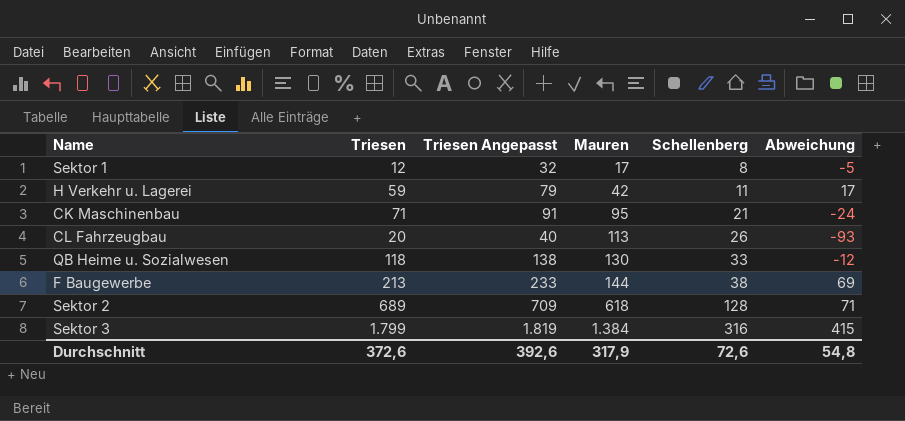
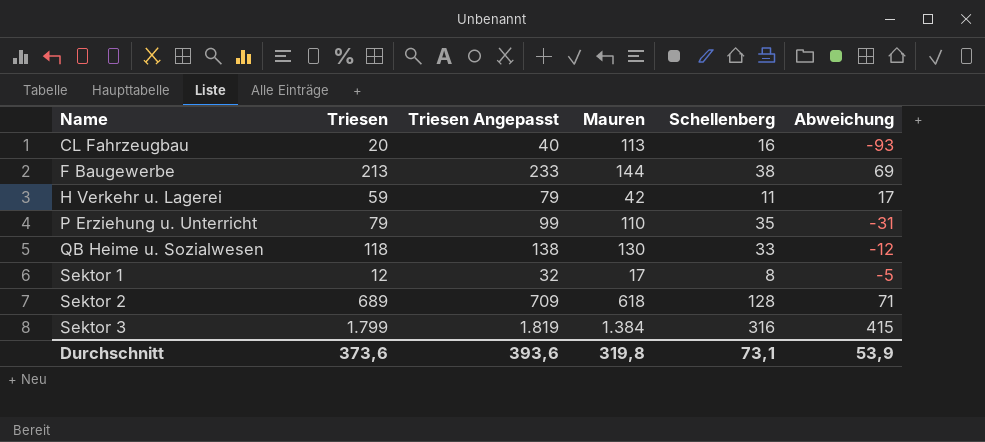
row order: Mauren ascending -> Name ascending
row CK Maschinenbau: 71 | 91 | 95 | 21 | -24 -> none
CL Fahrzeugbau | Schellenberg: 26 -> 16
row P Erziehung u. Unterricht: none -> 79 | 99 | 110 | 35 | -31
Durchschnitt | Triesen: 372,6 -> 373,6
Durchschnitt | Triesen Angepasst: 392,6 -> 393,6
Durchschnitt | Mauren: 317,9 -> 319,8
Durchschnitt | Schellenberg: 72,6 -> 73,1
Durchschnitt | Abweichung: 54,8 -> 53,9

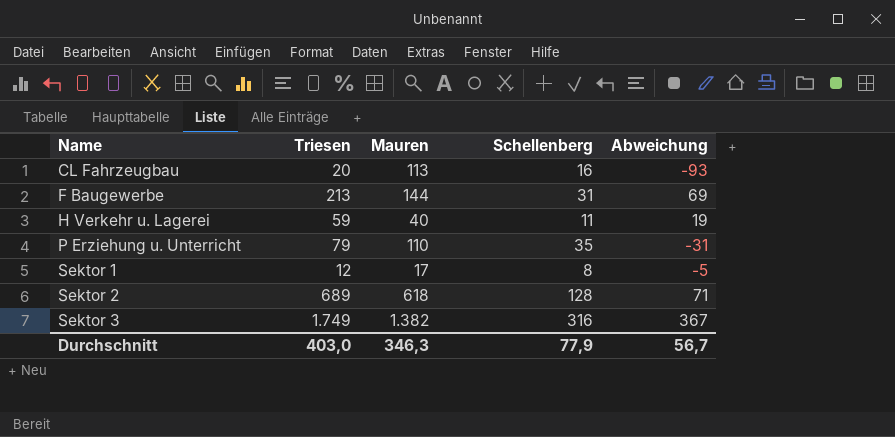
column Triesen Angepasst | formula: [Triesen] + 20 -> none
row QB Heime u. Sozialwesen: 118 | 138 | 130 | 33 | -12 -> none
F Baugewerbe | Schellenberg: 38 -> 31
H Verkehr u. Lagerei | Mauren: 42 -> 40
H Verkehr u. Lagerei | Abweichung: 17 -> 19
Sektor 3 | Triesen: 1.799 -> 1.749
Sektor 3 | Mauren: 1.384 -> 1.382
Sektor 3 | Abweichung: 415 -> 367
Durchschnitt | Triesen: 373,6 -> 403,0
Durchschnitt | Mauren: 319,8 -> 346,3
Durchschnitt | Schellenberg: 73,1 -> 77,9
Durchschnitt | Abweichung: 53,9 -> 56,7

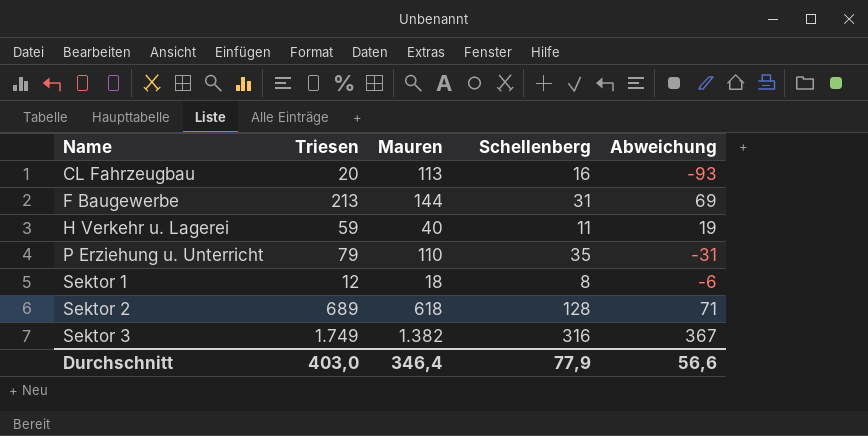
Sektor 1 | Mauren: 17 -> 18
Sektor 1 | Abweichung: -5 -> -6
Durchschnitt | Mauren: 346,3 -> 346,4
Durchschnitt | Abweichung: 56,7 -> 56,6

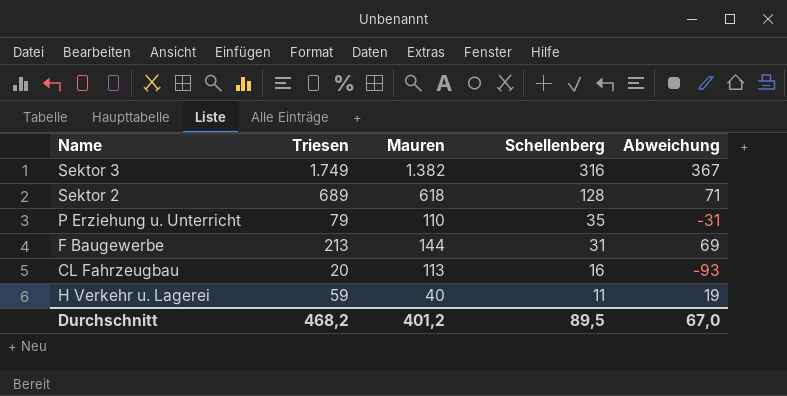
row order: Name ascending -> Schellenberg descending
row Sektor 1: 12 | 18 | 8 | -6 -> none
Durchschnitt | Triesen: 403,0 -> 468,2
Durchschnitt | Mauren: 346,4 -> 401,2
Durchschnitt | Schellenberg: 77,9 -> 89,5
Durchschnitt | Abweichung: 56,6 -> 67,0

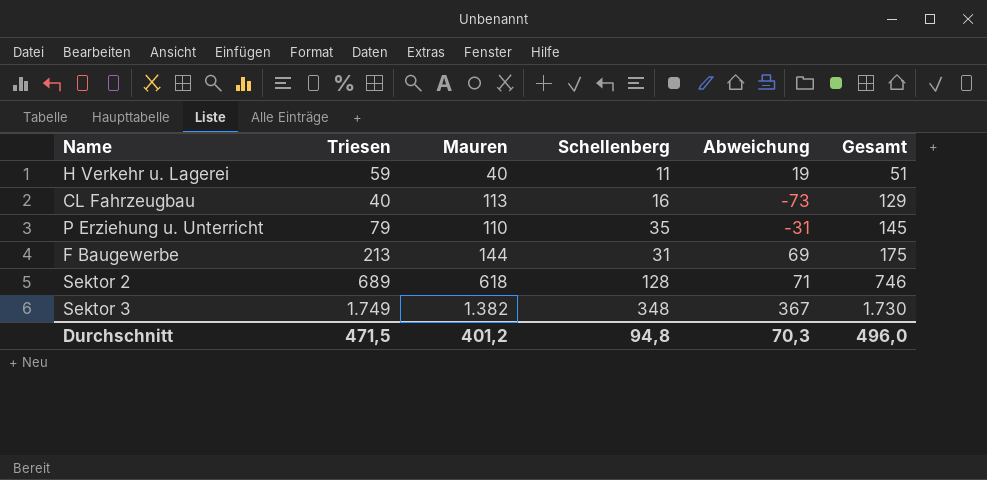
row order: Schellenberg descending -> Gesamt ascending
column Gesamt | formula: none -> [Mauren] + [Schellenberg]
CL Fahrzeugbau | Triesen: 20 -> 40
CL Fahrzeugbau | Abweichung: -93 -> -73
Sektor 3 | Schellenberg: 316 -> 348
Durchschnitt | Triesen: 468,2 -> 471,5
Durchschnitt | Schellenberg: 89,5 -> 94,8
Durchschnitt | Abweichung: 67,0 -> 70,3

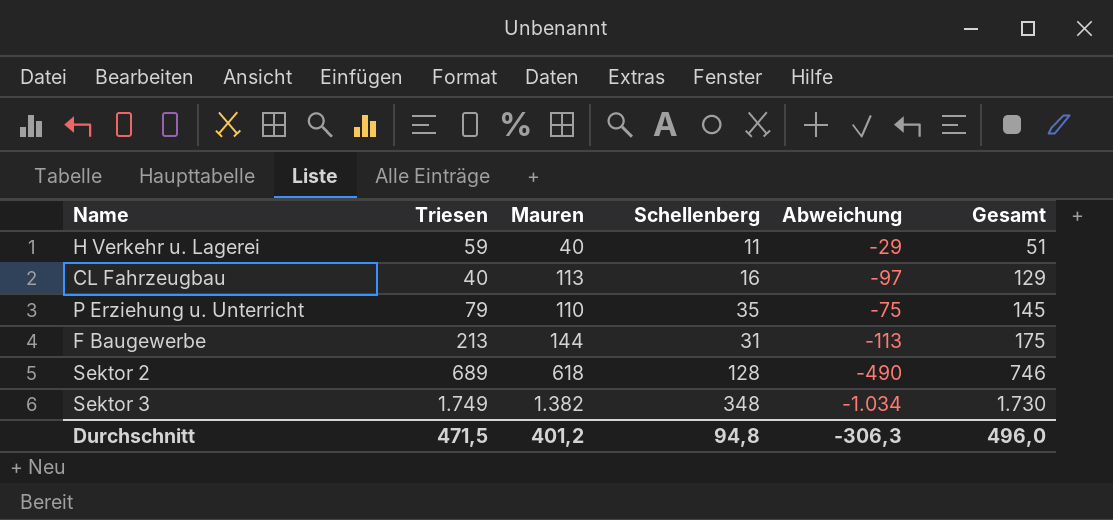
column Abweichung | formula: [Triesen] - [Mauren] -> [Schellenberg] - [Mauren]
Durchschnitt | Abweichung: 70,3 -> -306,3

